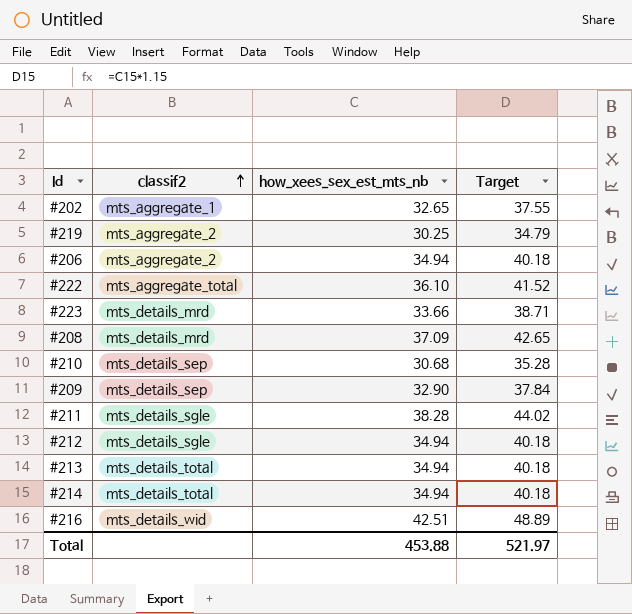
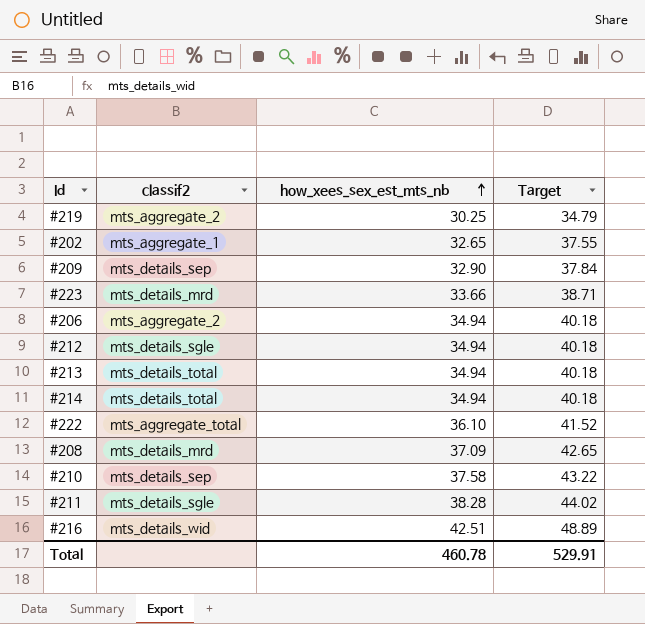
row order: classif2 ascending -> how_xees_sex_est_mts_nb ascending
#210 | how_xees_sex_est_mts_nb: 30.68 -> 37.58
#210 | Target: 35.28 -> 43.22
Total | how_xees_sex_est_mts_nb: 453.88 -> 460.78
Total | Target: 521.97 -> 529.91

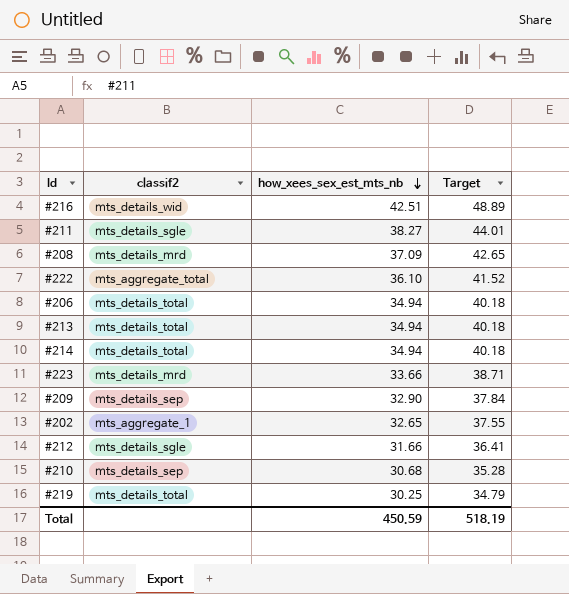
row order: how_xees_sex_est_mts_nb ascending -> how_xees_sex_est_mts_nb descending
#211 | how_xees_sex_est_mts_nb: 38.28 -> 38.27
#211 | Target: 44.02 -> 44.01
#206 | classif2: mts_aggregate_2 -> mts_details_total
#212 | how_xees_sex_est_mts_nb: 34.94 -> 31.66
#212 | Target: 40.18 -> 36.41
#210 | how_xees_sex_est_mts_nb: 37.58 -> 30.68
#210 | Target: 43.22 -> 35.28
#219 | classif2: mts_aggregate_2 -> mts_details_total
Total | how_xees_sex_est_mts_nb: 460.78 -> 450.59
Total | Target: 529.91 -> 518.19

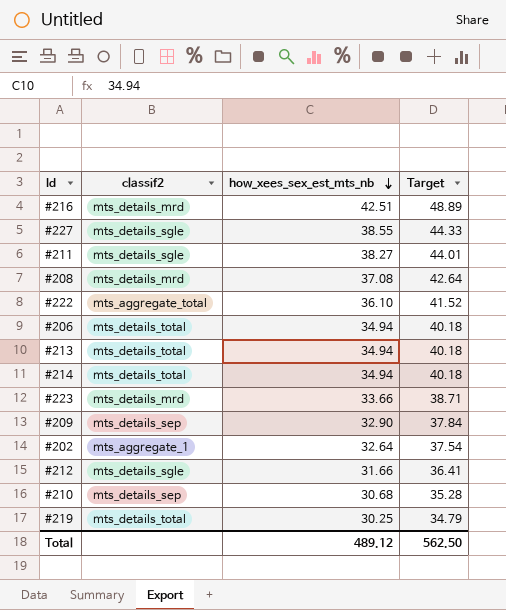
#216 | classif2: mts_details_wid -> mts_details_mrd
row #227: none -> mts_details_sgle | 38.55 | 44.33
#208 | how_xees_sex_est_mts_nb: 37.09 -> 37.08
#208 | Target: 42.65 -> 42.64
#202 | how_xees_sex_est_mts_nb: 32.65 -> 32.64
#202 | Target: 37.55 -> 37.54
Total | how_xees_sex_est_mts_nb: 450.59 -> 489.12
Total | Target: 518.19 -> 562.50

